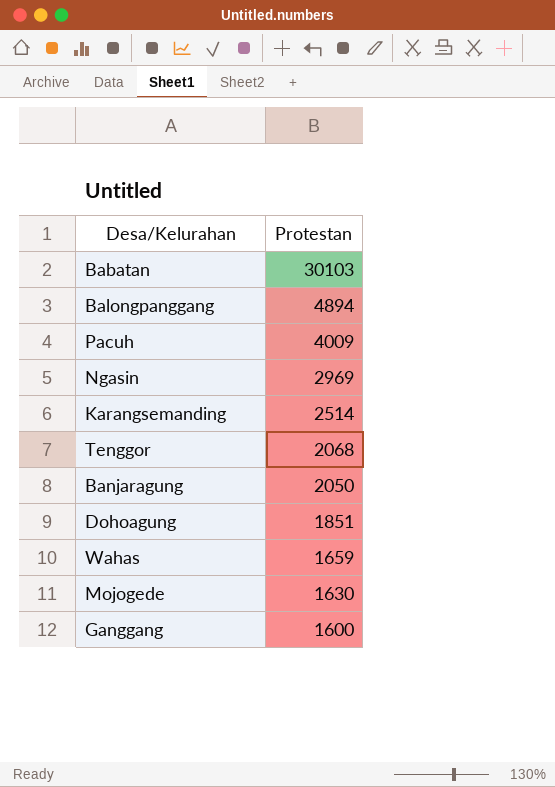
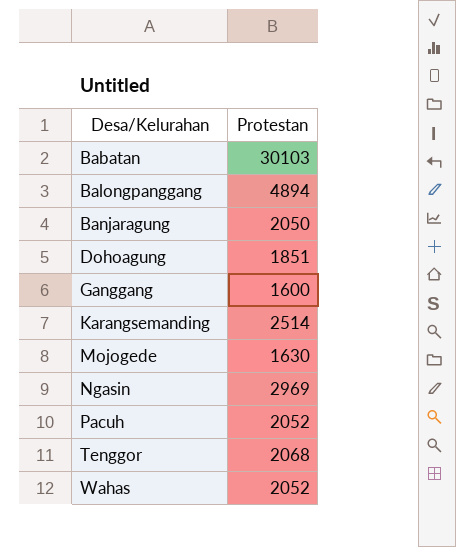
row order: Protestan descending -> Desa/Kelurahan ascending
Pacuh | Protestan: 4009 -> 2052
Wahas | Protestan: 1659 -> 2052

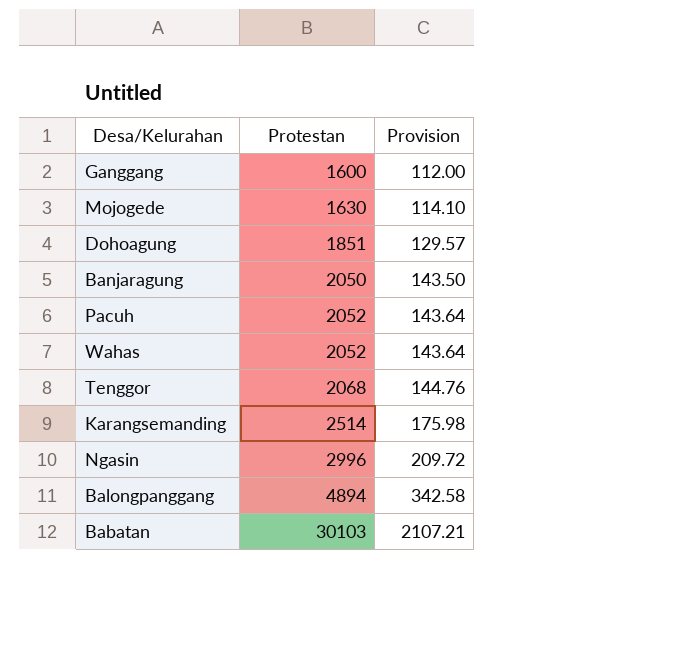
row order: Desa/Kelurahan ascending -> Protestan ascending
column Provision | formula: none -> [Protestan] * 0.07
Ngasin | Protestan: 2969 -> 2996

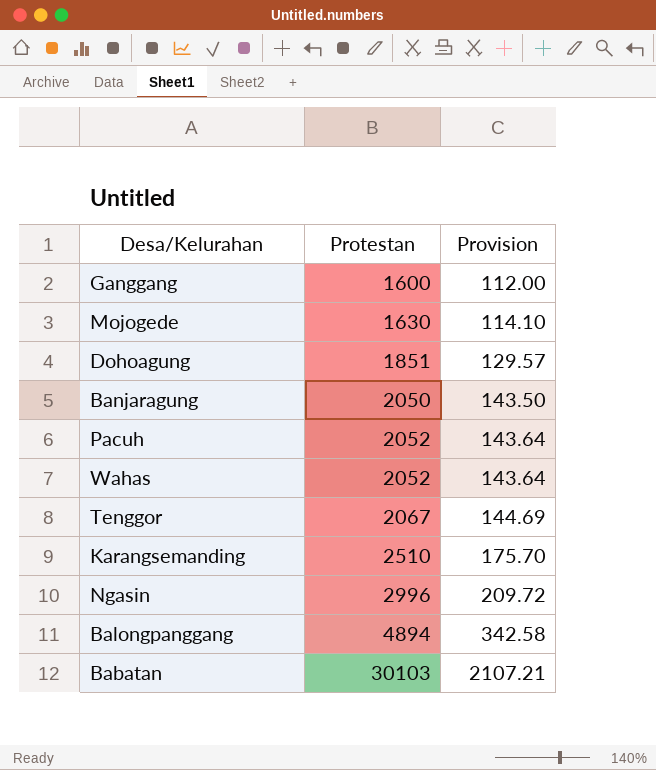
Tenggor | Protestan: 2068 -> 2067
Tenggor | Provision: 144.76 -> 144.69
Karangsemanding | Protestan: 2514 -> 2510
Karangsemanding | Provision: 175.98 -> 175.70

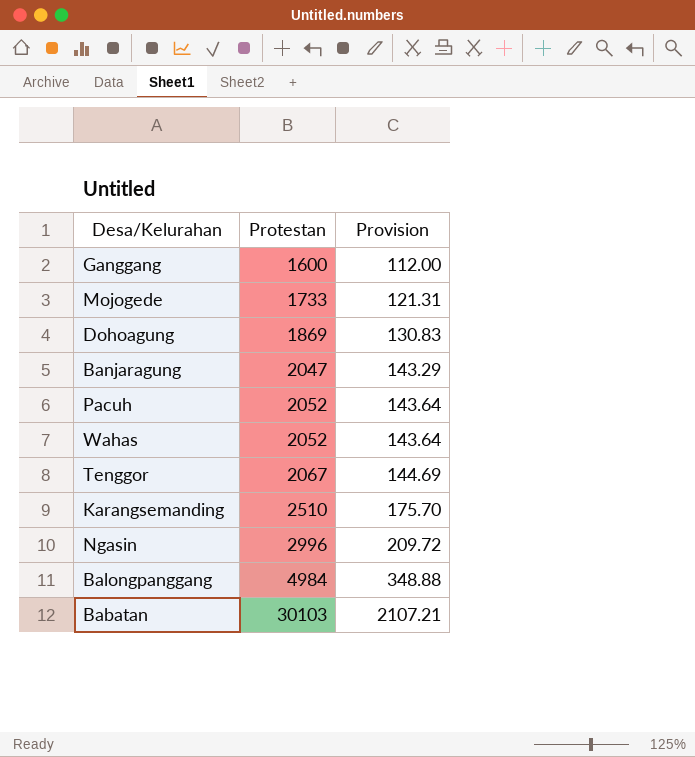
Mojogede | Protestan: 1630 -> 1733
Mojogede | Provision: 114.10 -> 121.31
Dohoagung | Protestan: 1851 -> 1869
Dohoagung | Provision: 129.57 -> 130.83
Banjaragung | Protestan: 2050 -> 2047
Banjaragung | Provision: 143.50 -> 143.29
Balongpanggang | Protestan: 4894 -> 4984
Balongpanggang | Provision: 342.58 -> 348.88

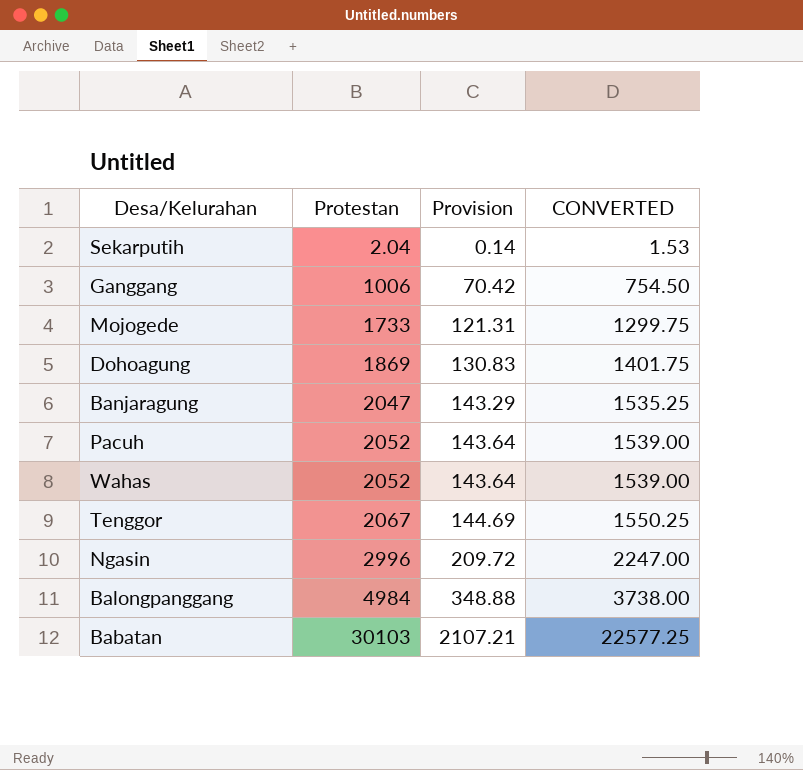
column CONVERTED | formula: none -> [Protestan] * 0.75
row Karangsemanding: 2510 | 175.70 -> none
row Sekarputih: none -> 2.04 | 0.14 | 1.53
Ganggang | Protestan: 1600 -> 1006
Ganggang | Provision: 112.00 -> 70.42

